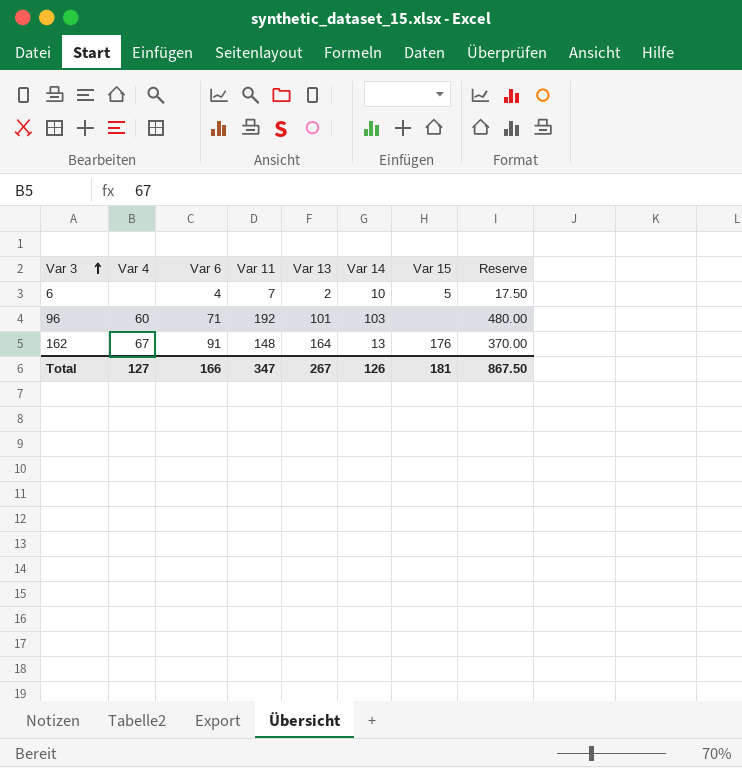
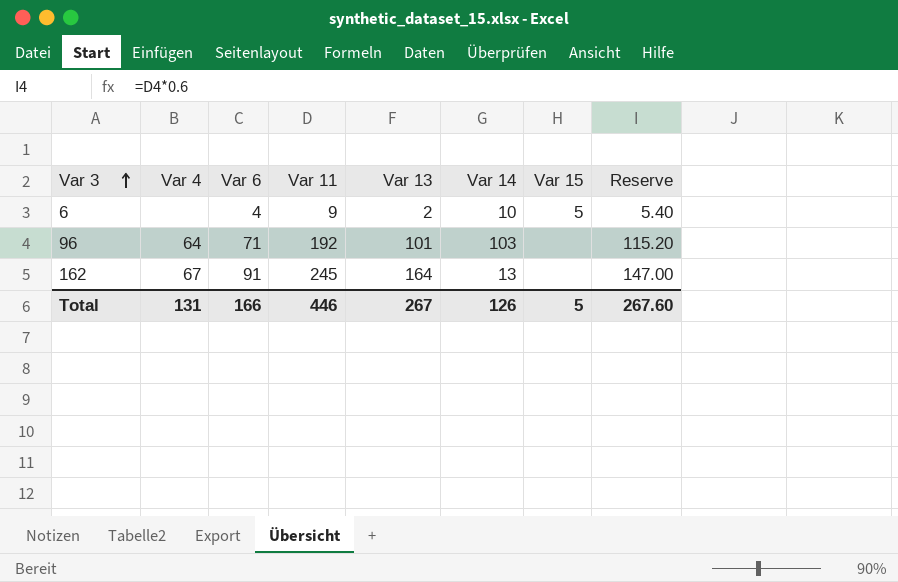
column Reserve | formula: [Var 11] * 2.5 -> [Var 11] * 0.6
6 | Var 11: 7 -> 9
96 | Var 4: 60 -> 64
162 | Var 11: 148 -> 245
162 | Var 15: 176 -> none
Total | Var 4: 127 -> 131
Total | Var 11: 347 -> 446
Total | Var 15: 181 -> 5
Total | Reserve: 867.50 -> 267.60

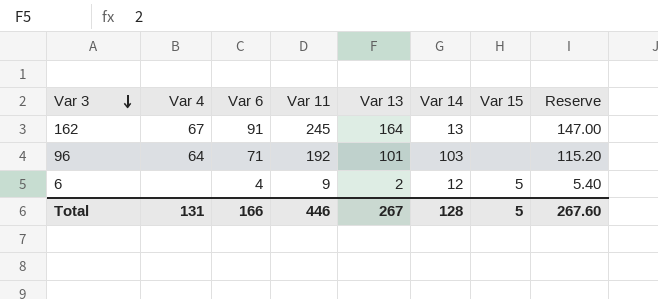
row order: Var 3 ascending -> Var 3 descending
6 | Var 14: 10 -> 12
Total | Var 14: 126 -> 128

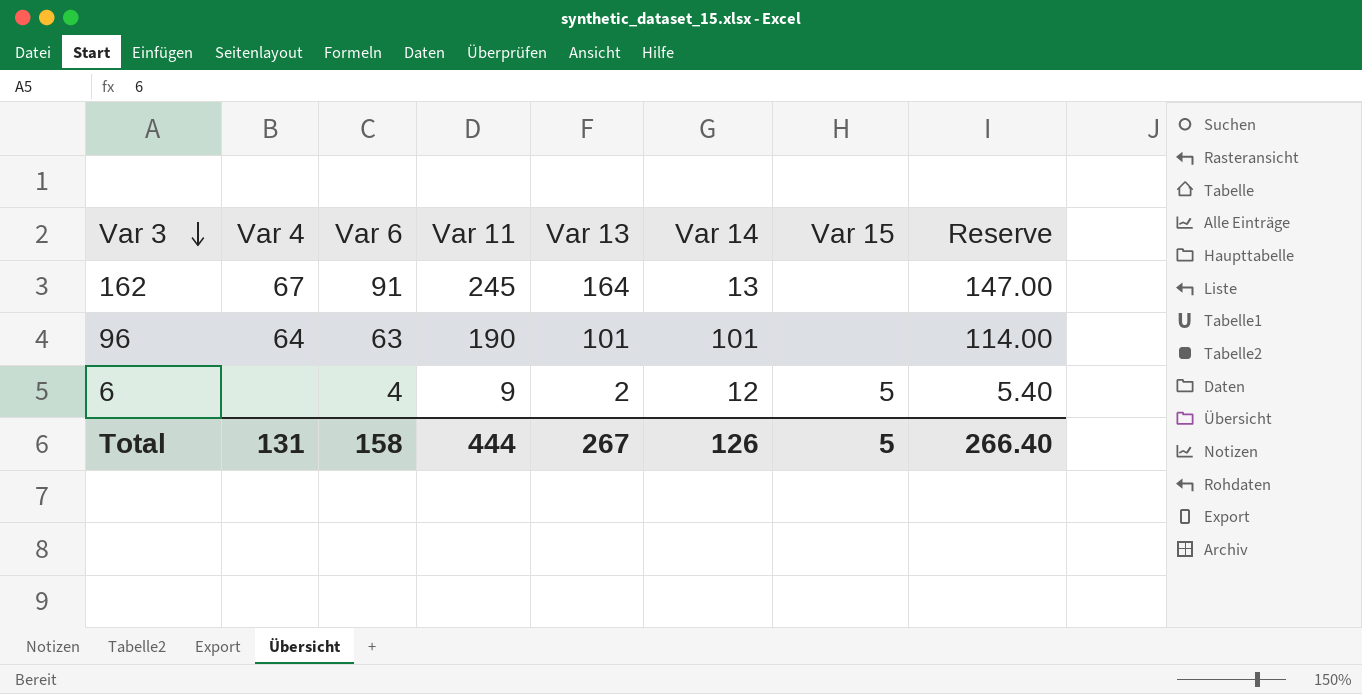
96 | Var 6: 71 -> 63
96 | Var 11: 192 -> 190
96 | Var 14: 103 -> 101
96 | Reserve: 115.20 -> 114.00
Total | Var 6: 166 -> 158
Total | Var 11: 446 -> 444
Total | Var 14: 128 -> 126
Total | Reserve: 267.60 -> 266.40

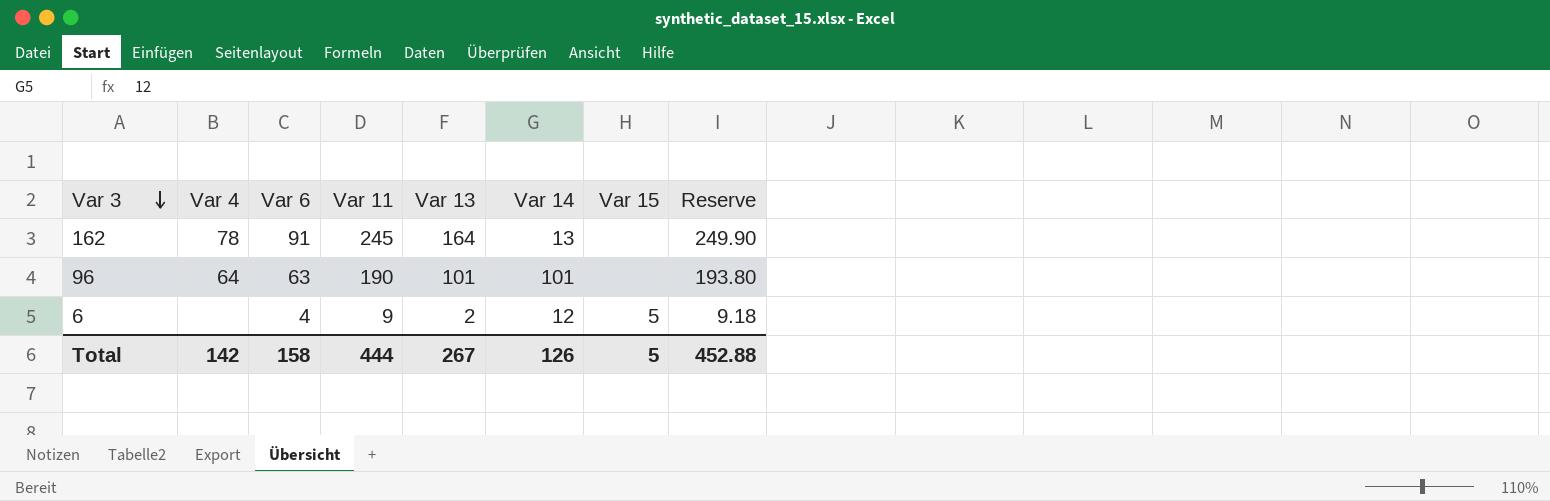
column Reserve | formula: [Var 11] * 0.6 -> [Var 11] * 1.02
162 | Var 4: 67 -> 78
Total | Var 4: 131 -> 142
Total | Reserve: 266.40 -> 452.88

